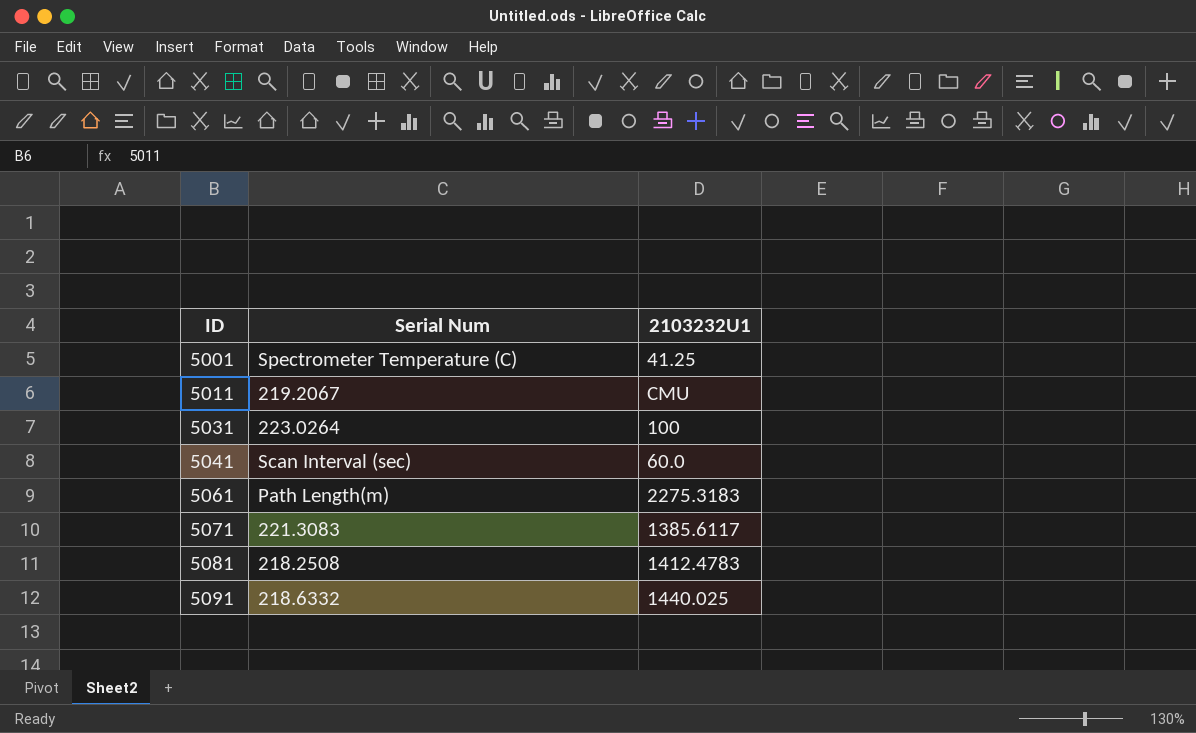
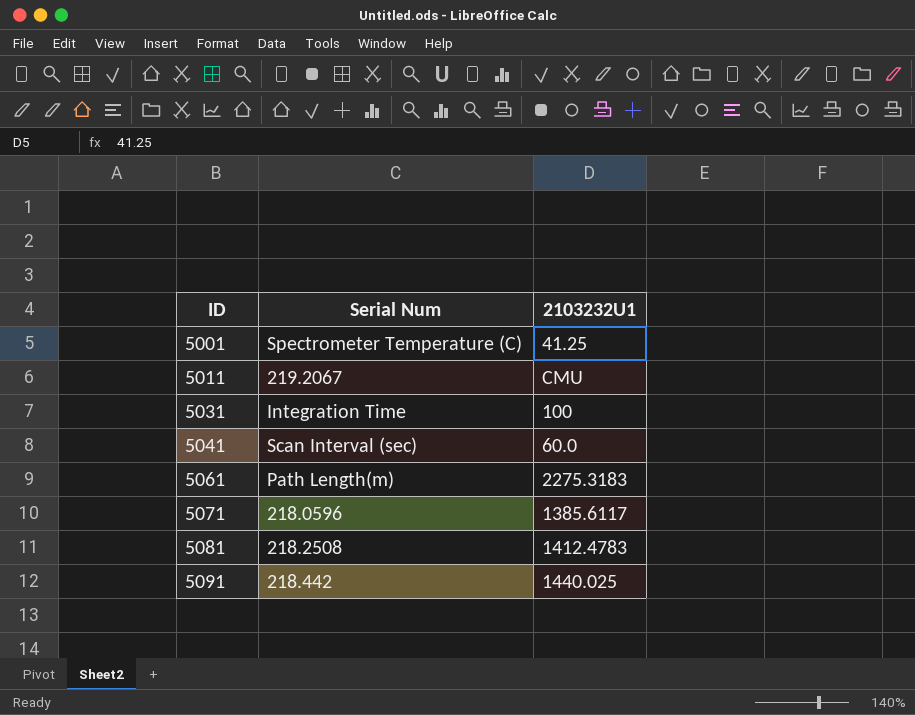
5031 | Serial Num: 223.0264 -> Integration Time
5071 | Serial Num: 221.3083 -> 218.0596
5091 | Serial Num: 218.6332 -> 218.442

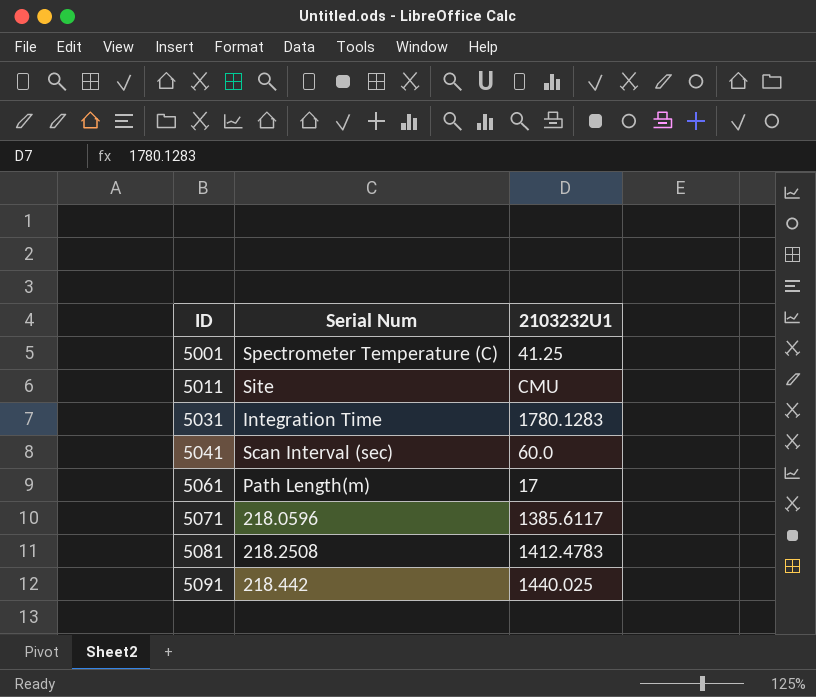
5011 | Serial Num: 219.2067 -> Site
5031 | 2103232U1: 100 -> 1780.1283
5061 | 2103232U1: 2275.3183 -> 17

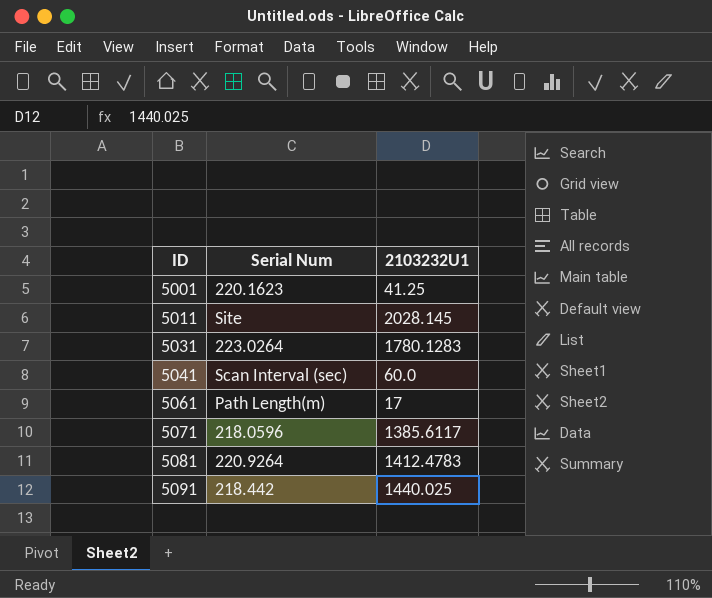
5001 | Serial Num: Spectrometer Temperature (C) -> 220.1623
5011 | 2103232U1: CMU -> 2028.145
5031 | Serial Num: Integration Time -> 223.0264
5081 | Serial Num: 218.2508 -> 220.9264

